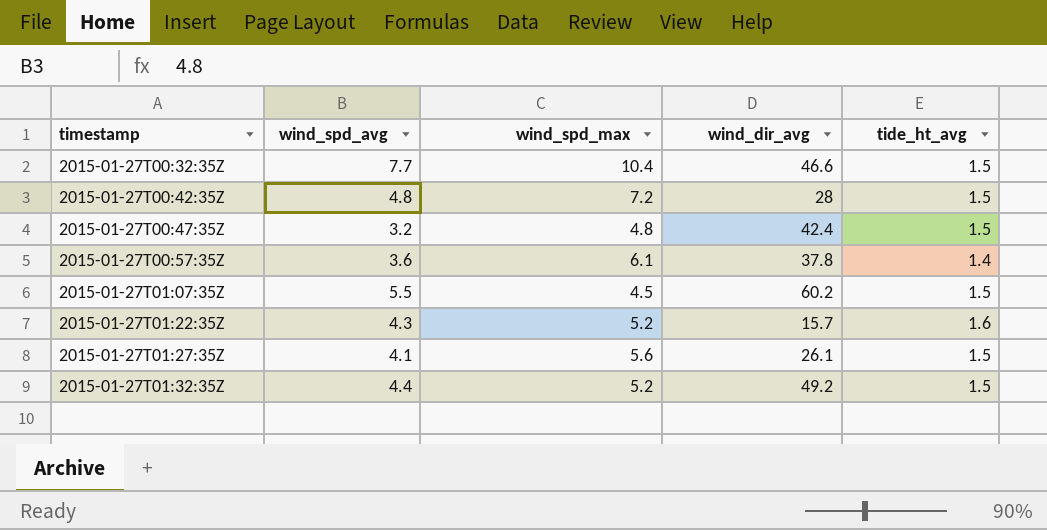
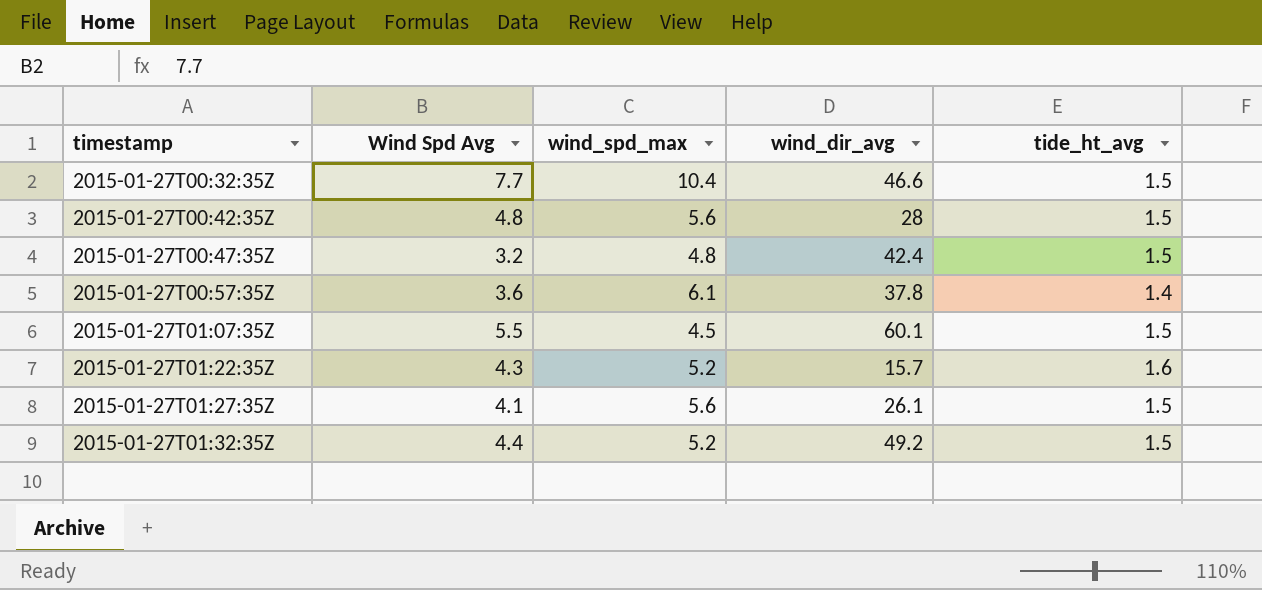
column name: wind_spd_avg -> Wind Spd Avg
2015-01-27T00:42:35Z | wind_spd_max: 7.2 -> 5.6
2015-01-27T01:07:35Z | wind_dir_avg: 60.2 -> 60.1

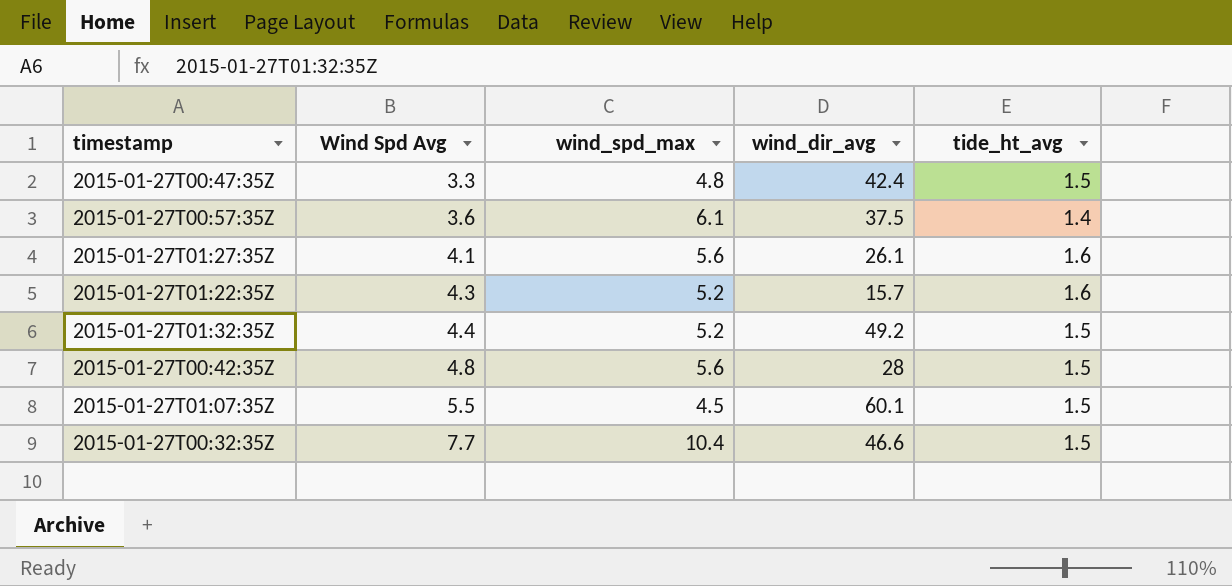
row order: timestamp ascending -> Wind Spd Avg ascending
2015-01-27T00:47:35Z | Wind Spd Avg: 3.2 -> 3.3
2015-01-27T00:57:35Z | wind_dir_avg: 37.8 -> 37.5
2015-01-27T01:27:35Z | tide_ht_avg: 1.5 -> 1.6

